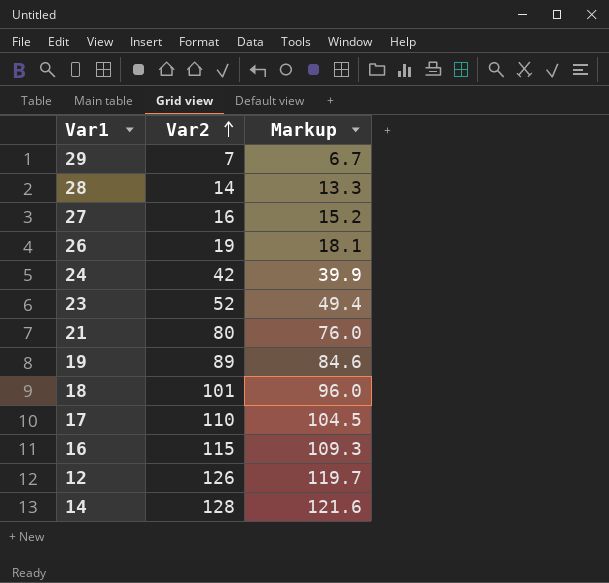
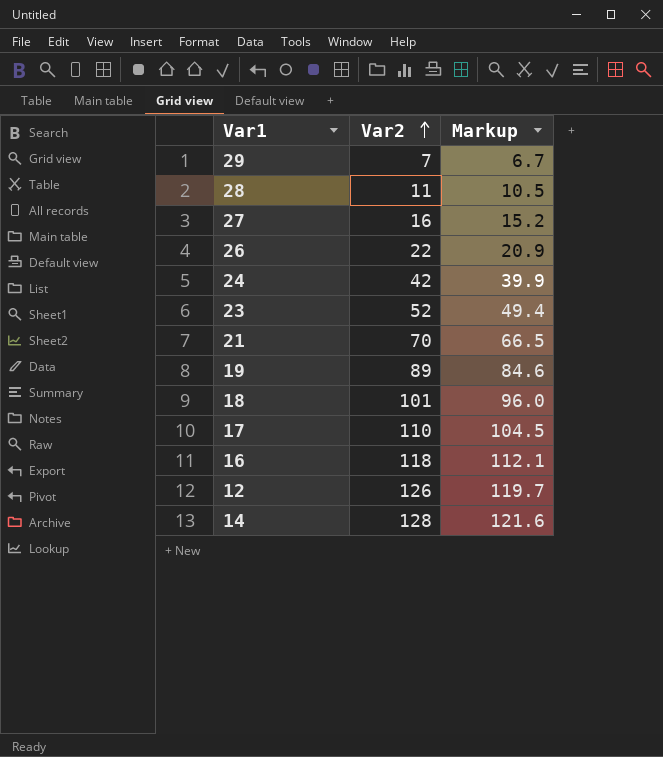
28 | Var2: 14 -> 11
28 | Markup: 13.3 -> 10.5
26 | Var2: 19 -> 22
26 | Markup: 18.1 -> 20.9
21 | Var2: 80 -> 70
21 | Markup: 76.0 -> 66.5
16 | Var2: 115 -> 118
16 | Markup: 109.3 -> 112.1

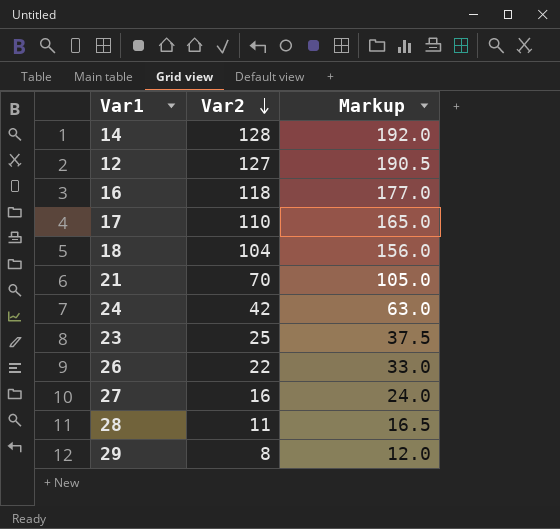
row order: Var2 ascending -> Var2 descending
column Markup | formula: [Var2] * 0.95 -> [Var2] * 1.5
row 19: 89 | 84.6 -> none
12 | Var2: 126 -> 127
18 | Var2: 101 -> 104
23 | Var2: 52 -> 25
29 | Var2: 7 -> 8

